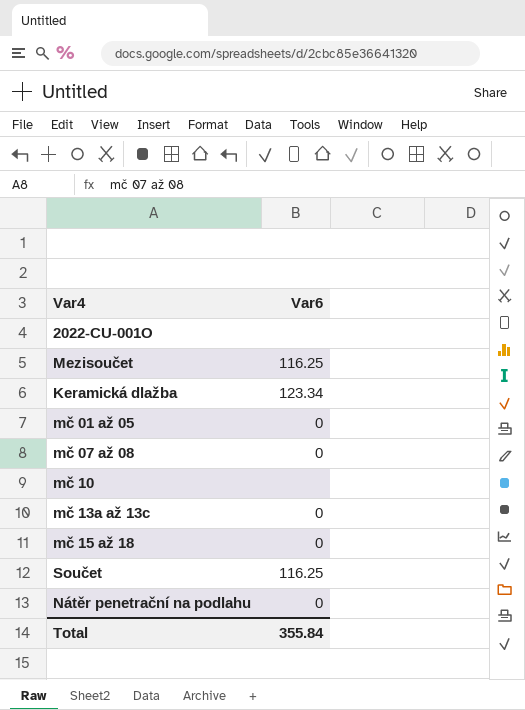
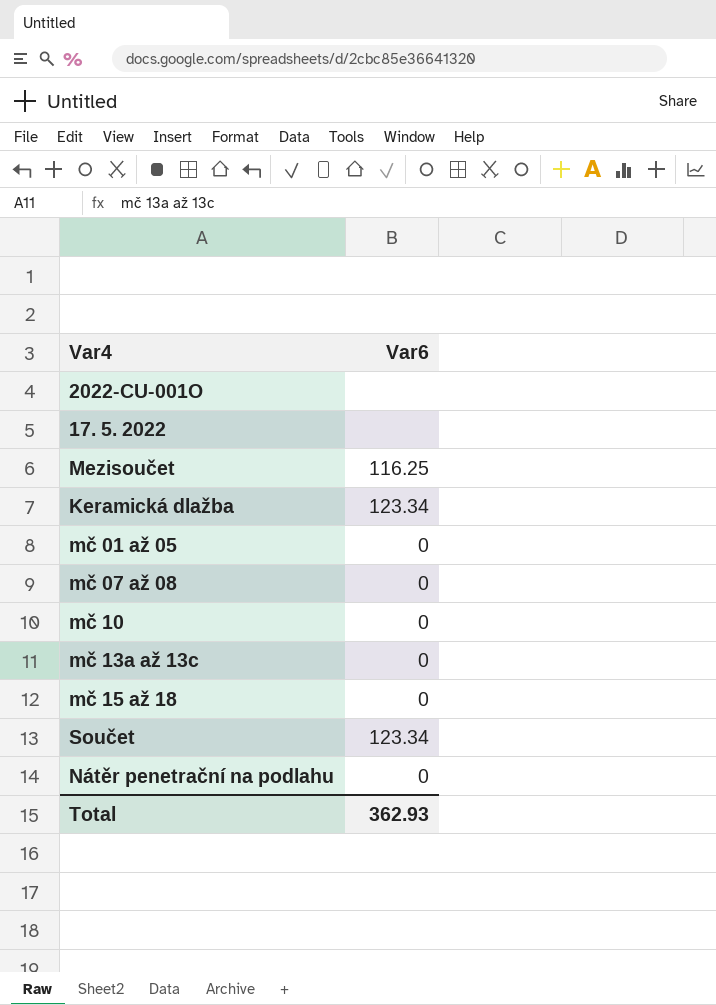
row 17. 5. 2022: none -> none
mč 10 | Var6: none -> 0
Součet | Var6: 116.25 -> 123.34
Total | Var6: 355.84 -> 362.93

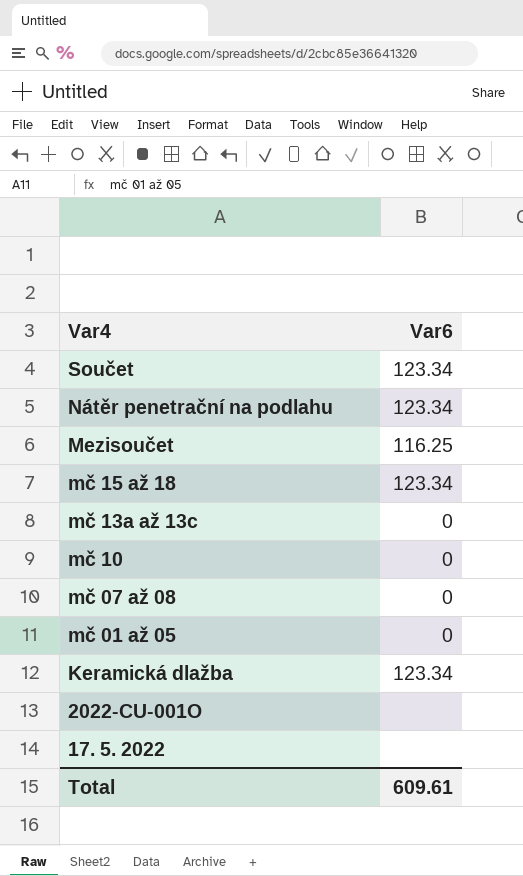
row order: none -> Var4 descending
Nátěr penetrační na podlahu | Var6: 0 -> 123.34
mč 15 až 18 | Var6: 0 -> 123.34
Total | Var6: 362.93 -> 609.61

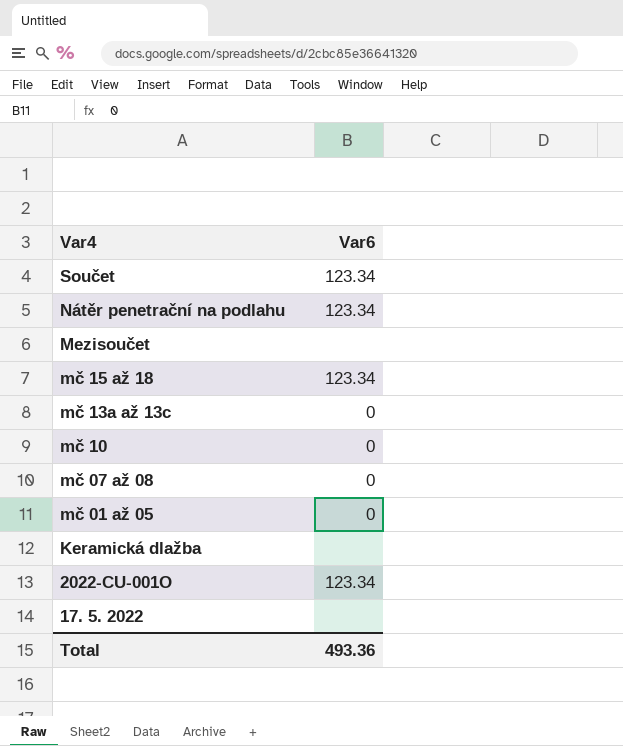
Mezisoučet | Var6: 116.25 -> none
Keramická dlažba | Var6: 123.34 -> none
2022-CU-001O | Var6: none -> 123.34
Total | Var6: 609.61 -> 493.36

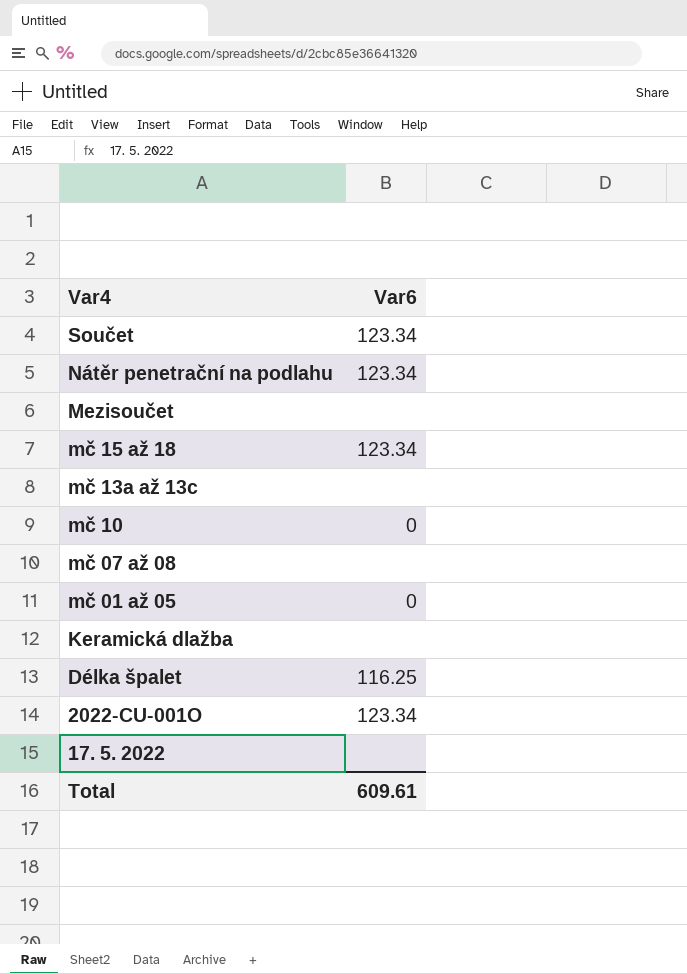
mč 13a až 13c | Var6: 0 -> none
mč 07 až 08 | Var6: 0 -> none
row Délka špalet: none -> 116.25
Total | Var6: 493.36 -> 609.61

